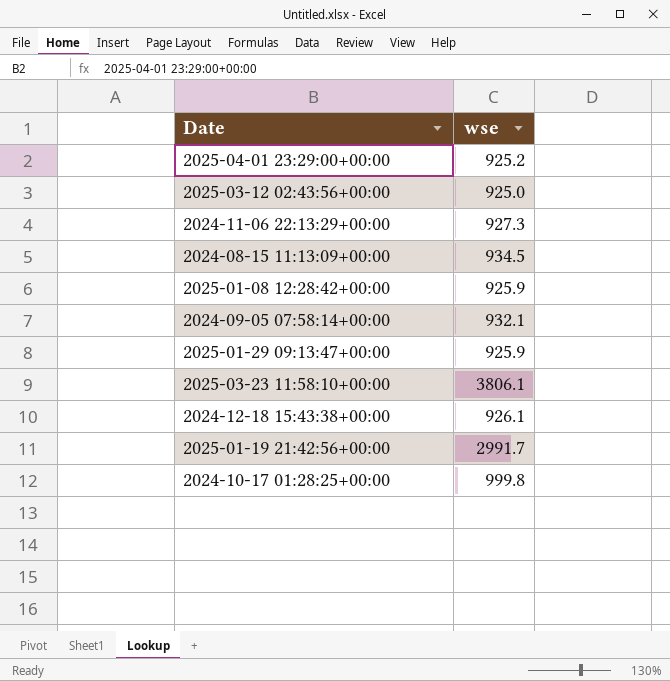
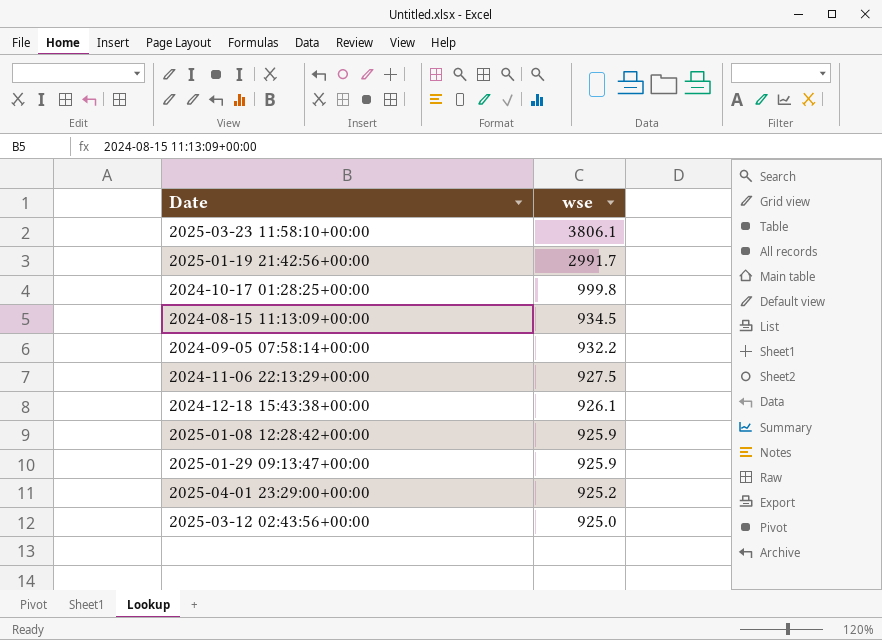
row order: none -> wse descending
2024-09-05 07:58:14+00:00 | wse: 932.1 -> 932.2
2024-11-06 22:13:29+00:00 | wse: 927.3 -> 927.5

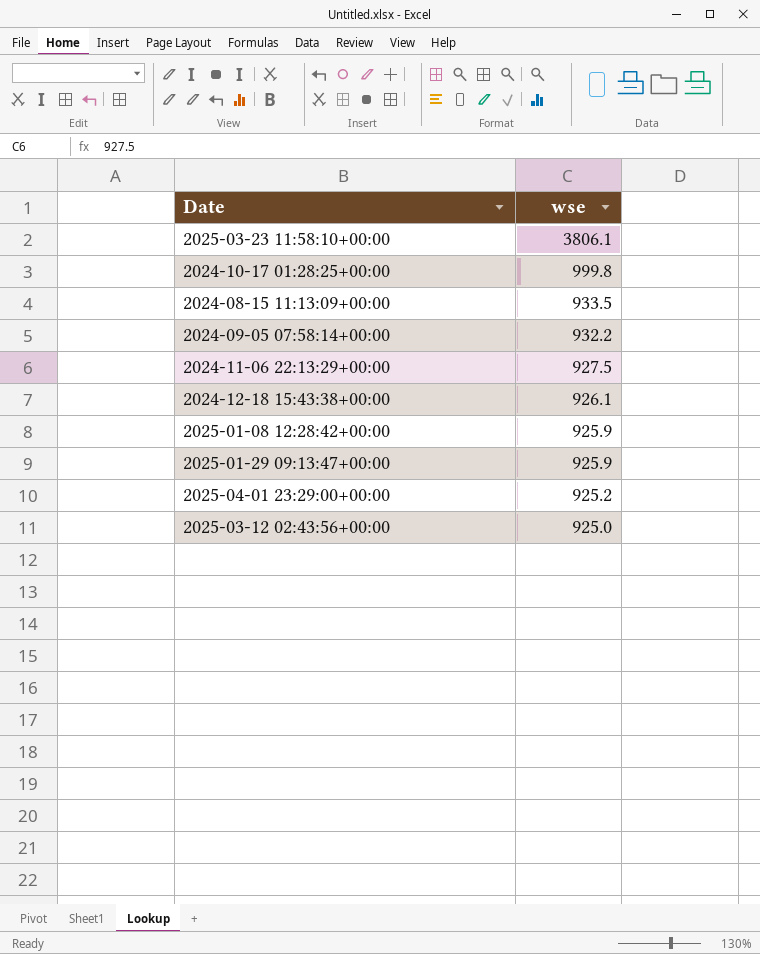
row 2025-01-19 21:42:56+00:00: 2991.7 -> none
2024-08-15 11:13:09+00:00 | wse: 934.5 -> 933.5

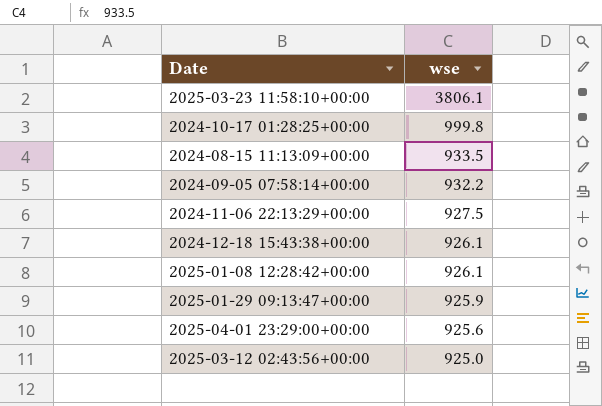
2025-01-08 12:28:42+00:00 | wse: 925.9 -> 926.1
2025-04-01 23:29:00+00:00 | wse: 925.2 -> 925.6

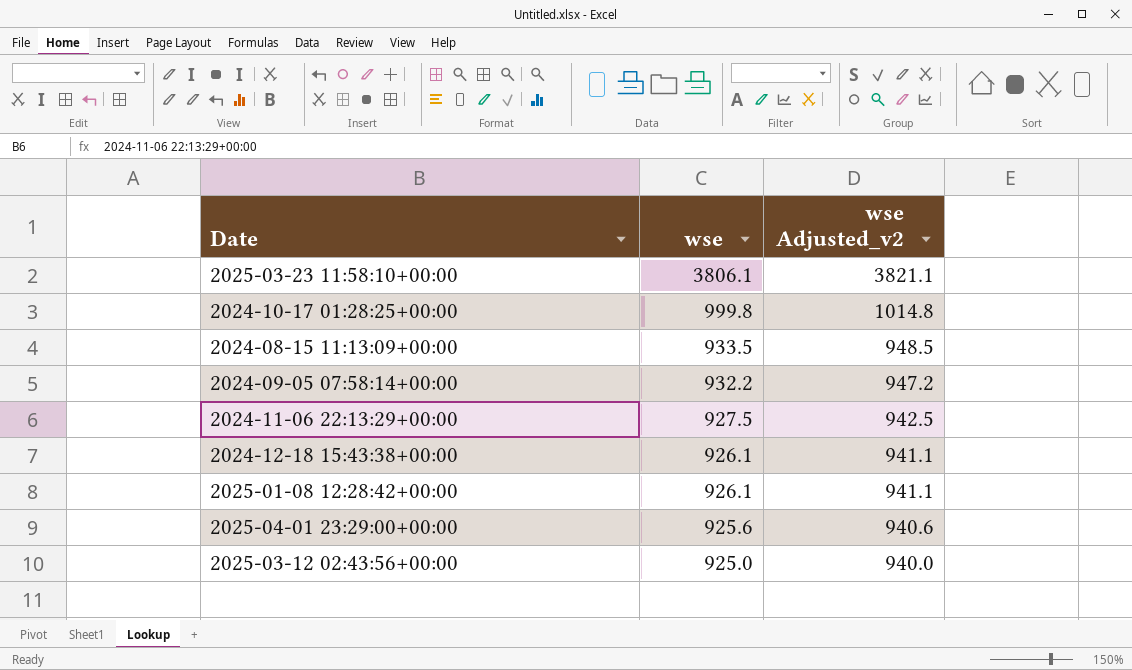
column wse Adjusted_v2 | formula: none -> [wse] + 15
row 2025-01-29 09:13:47+00:00: 925.9 -> none

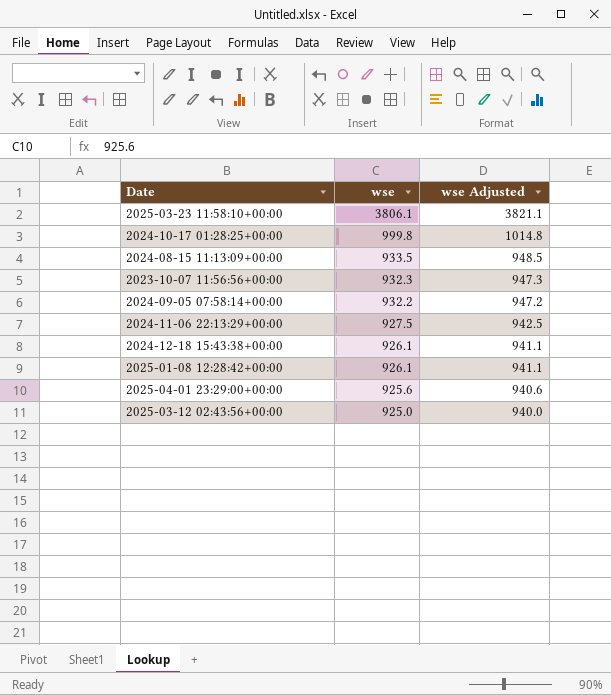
column name: wse Adjusted_v2 -> wse Adjusted
row 2023-10-07 11:56:56+00:00: none -> 932.3 | 947.3

